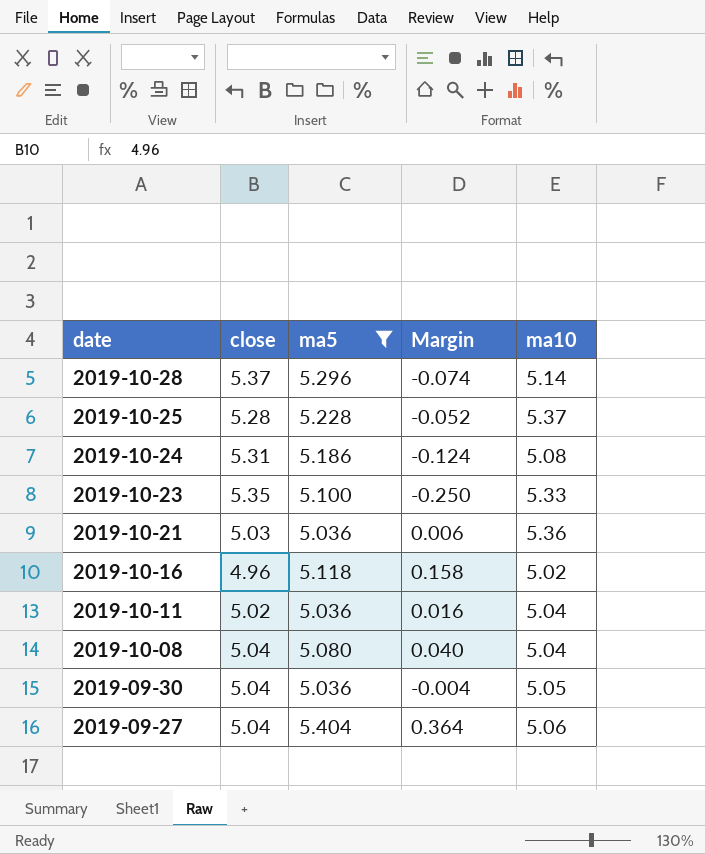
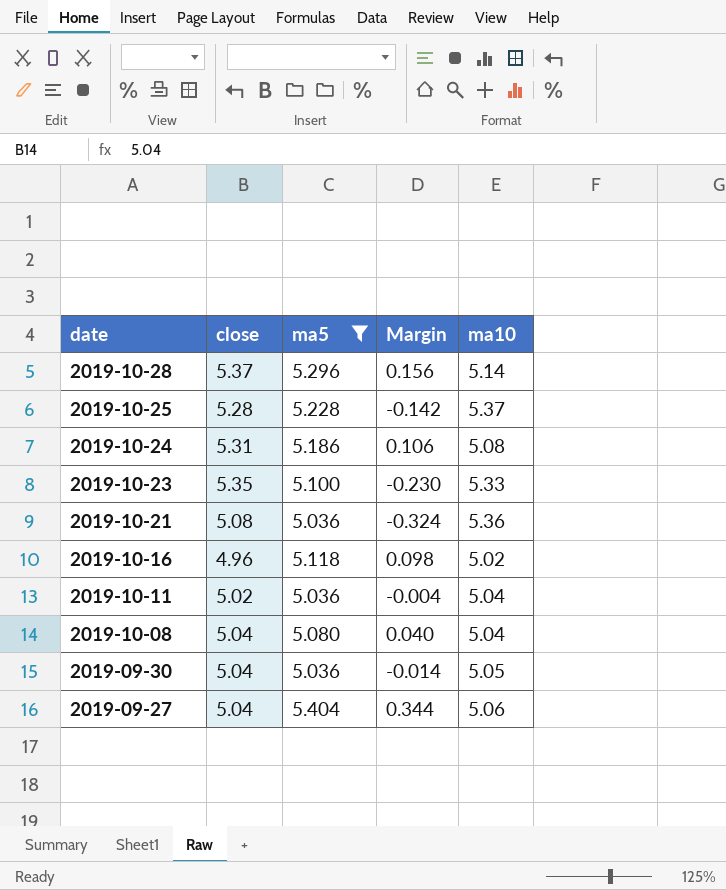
column Margin | formula: [ma5] - [close] -> [ma5] - [ma10]
2019-10-21 | close: 5.03 -> 5.08

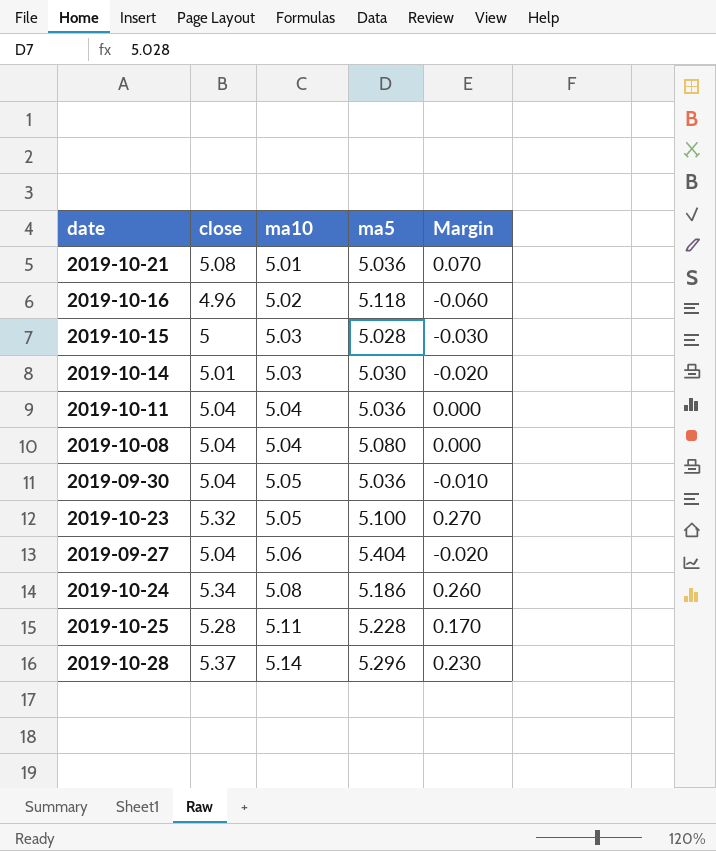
filter: ma5 >= 5.036 -> none
row order: date descending -> ma10 ascending
column ma10 | position: 5 -> 3
column Margin | formula: [ma5] - [ma10] -> [close] - [ma10]
2019-10-21 | ma10: 5.36 -> 5.01
2019-10-11 | close: 5.02 -> 5.04
2019-10-23 | close: 5.35 -> 5.32
2019-10-23 | ma10: 5.33 -> 5.05
2019-10-24 | close: 5.31 -> 5.34
2019-10-25 | ma10: 5.37 -> 5.11

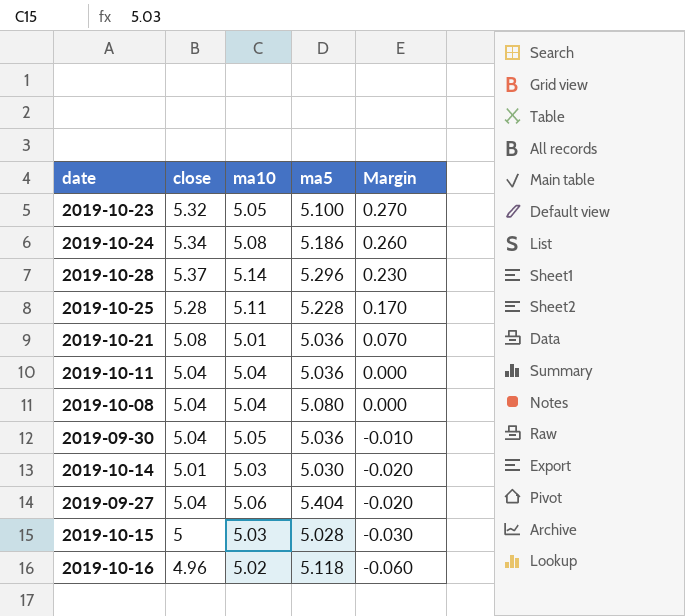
row order: ma10 ascending -> Margin descending

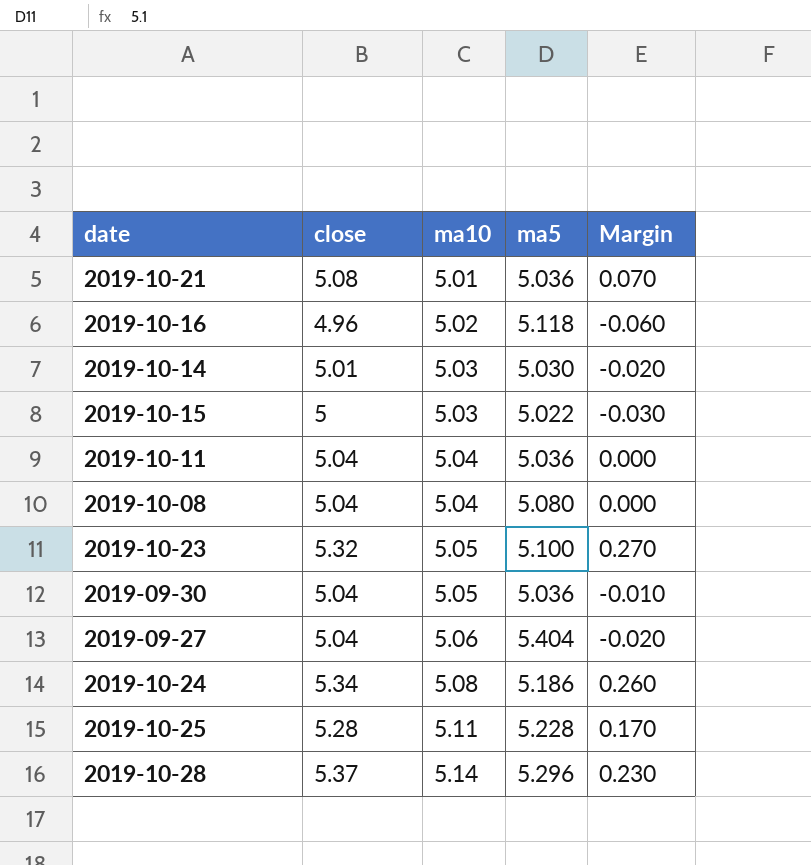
row order: Margin descending -> ma10 ascending
2019-10-15 | ma5: 5.028 -> 5.022

